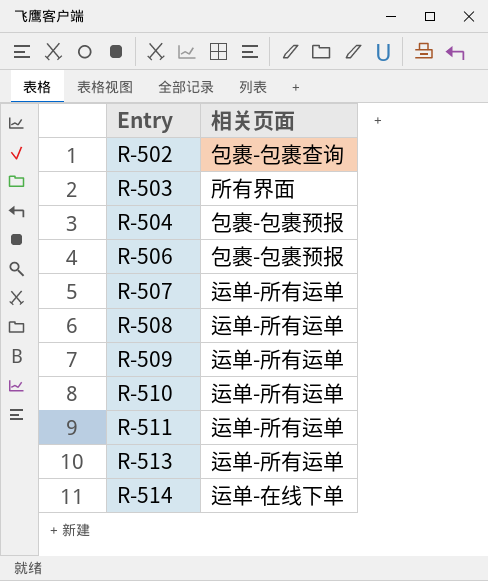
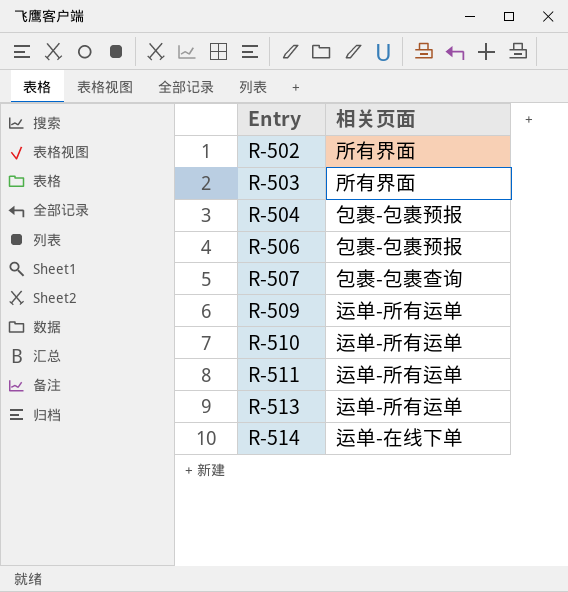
row R-508: 运单-所有运单 -> none
R-502 | 相关页面: 包裹-包裹查询 -> 所有界面
R-507 | 相关页面: 运单-所有运单 -> 包裹-包裹查询

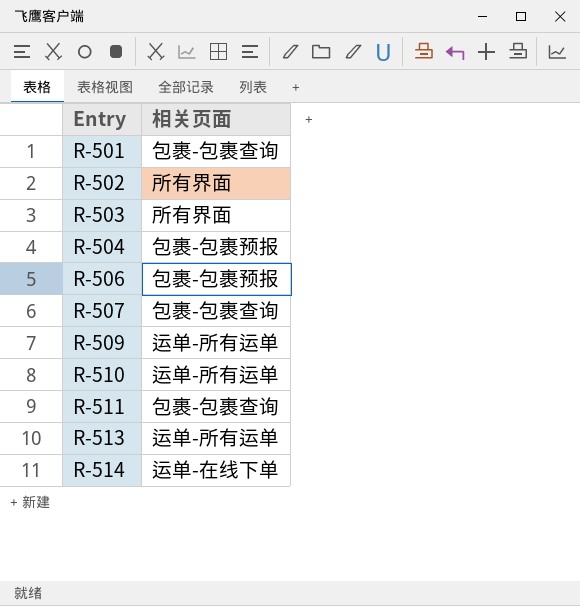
row R-501: none -> 包裹-包裹查询
R-511 | 相关页面: 运单-所有运单 -> 包裹-包裹查询

